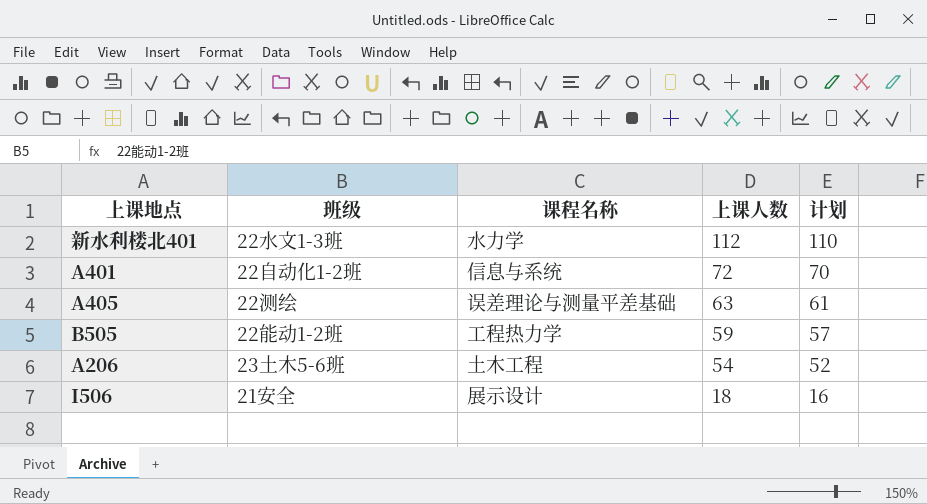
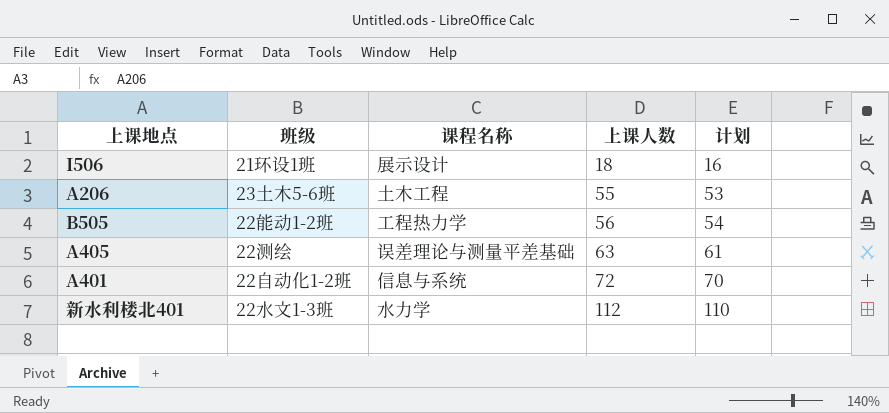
row order: 上课人数 descending -> 上课人数 ascending
I506 | 班级: 21安全 -> 21环设1班
A206 | 上课人数: 54 -> 55
A206 | 计划: 52 -> 53
B505 | 上课人数: 59 -> 56
B505 | 计划: 57 -> 54

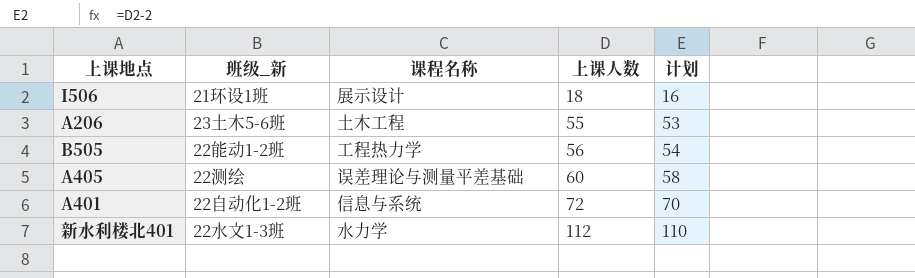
column name: 班级 -> 班级_新
A405 | 上课人数: 63 -> 60
A405 | 计划: 61 -> 58

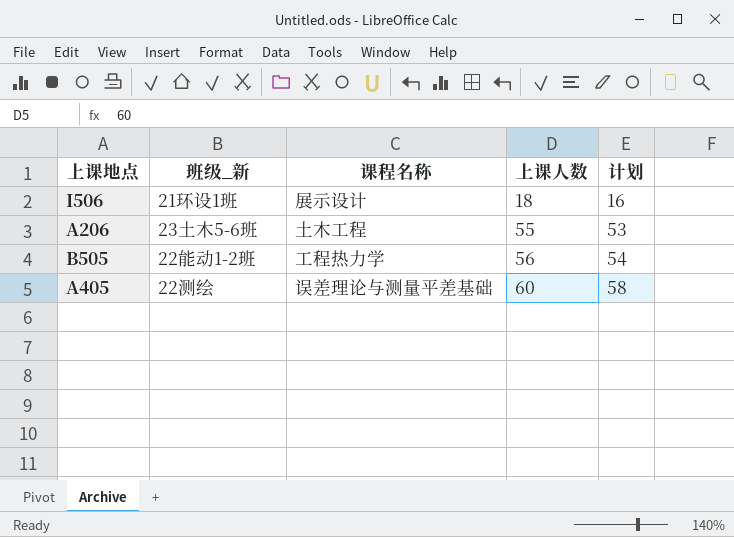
row A401: 22自动化1-2班 | 信息与系统 | 72 | 70 -> none
row 新水利楼北401: 22水文1-3班 | 水力学 | 112 | 110 -> none

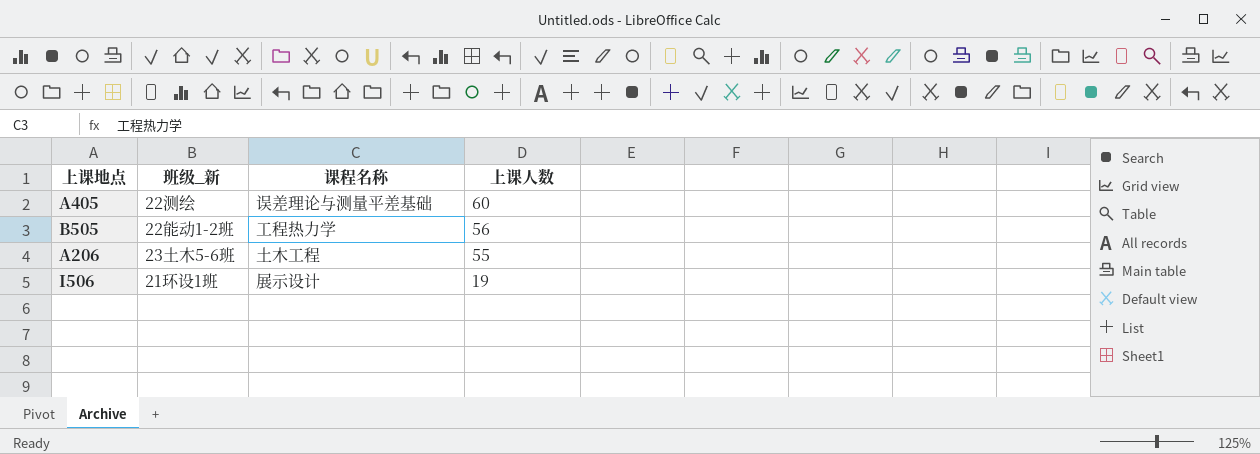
row order: 上课人数 ascending -> 上课人数 descending
column 计划 | formula: [上课人数] - 2 -> none
I506 | 上课人数: 18 -> 19

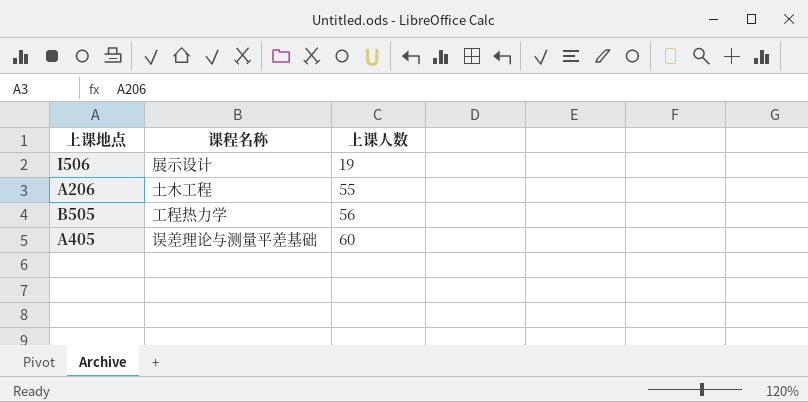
row order: 上课人数 descending -> 上课人数 ascending
column 班级_新 | position: 2 -> none

